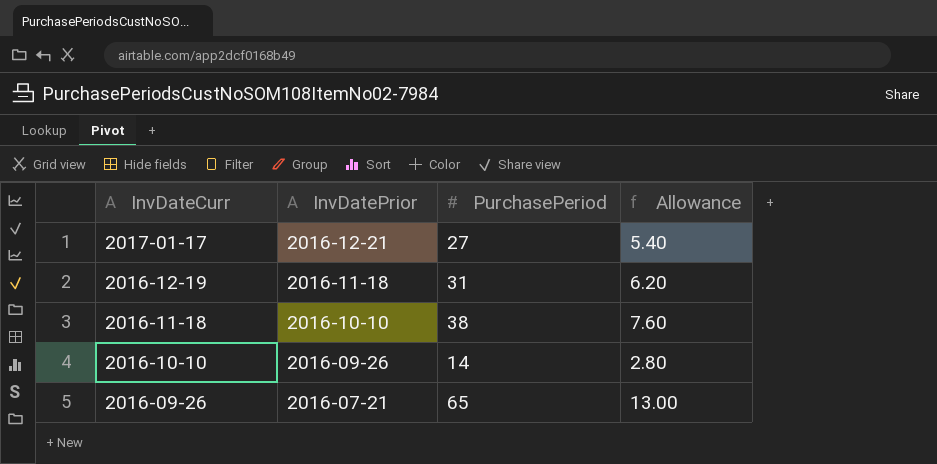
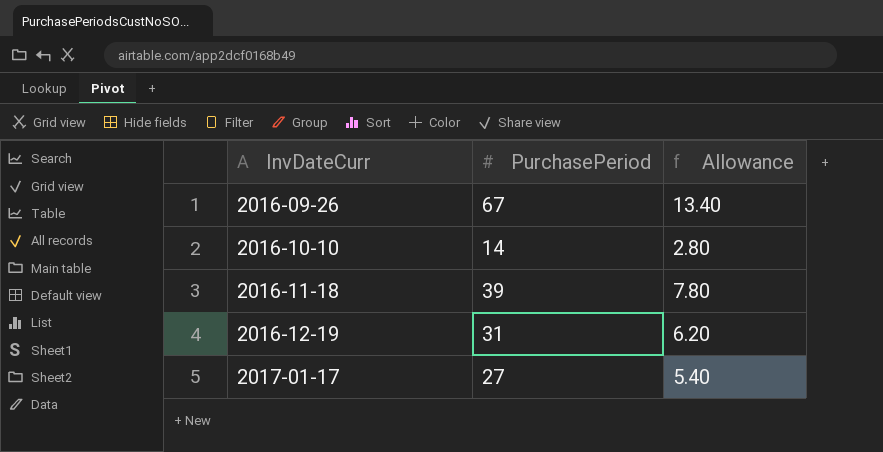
row order: InvDateCurr descending -> InvDateCurr ascending
column InvDatePrior | position: 2 -> none
2016-09-26 | PurchasePeriod: 65 -> 67
2016-09-26 | Allowance: 13.00 -> 13.40
2016-11-18 | PurchasePeriod: 38 -> 39
2016-11-18 | Allowance: 7.60 -> 7.80

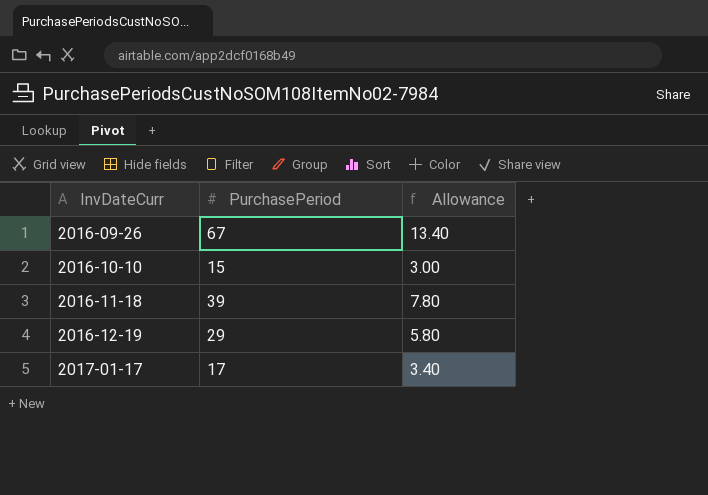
2016-10-10 | PurchasePeriod: 14 -> 15
2016-10-10 | Allowance: 2.80 -> 3.00
2016-12-19 | PurchasePeriod: 31 -> 29
2016-12-19 | Allowance: 6.20 -> 5.80
2017-01-17 | PurchasePeriod: 27 -> 17
2017-01-17 | Allowance: 5.40 -> 3.40

